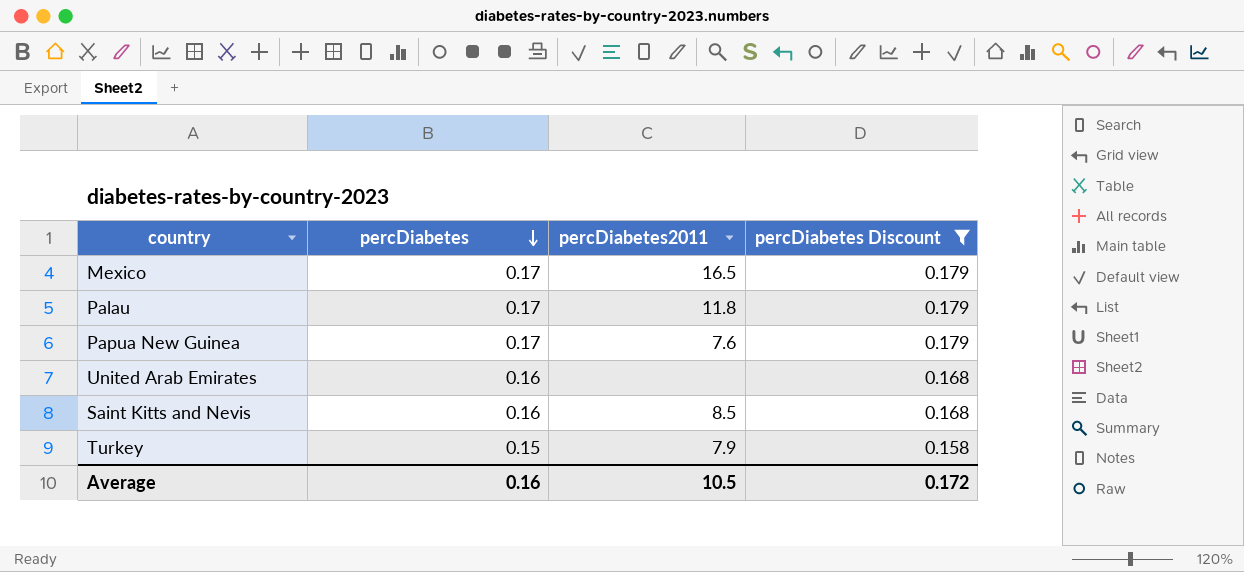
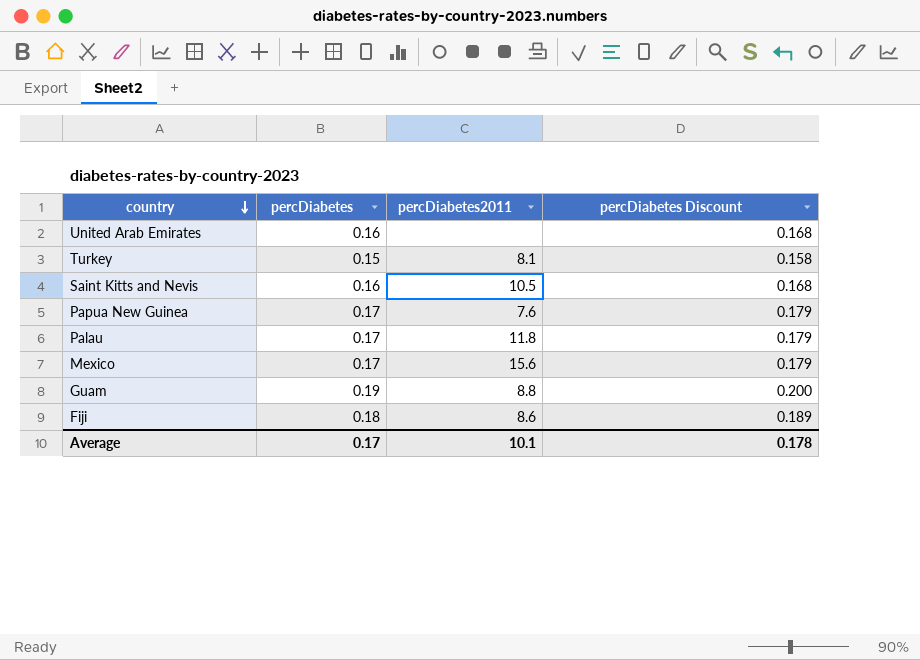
filter: percDiabetes Discount <= 0.179 -> none
row order: percDiabetes descending -> country descending
Turkey | percDiabetes2011: 7.9 -> 8.1
Saint Kitts and Nevis | percDiabetes2011: 8.5 -> 10.5
Mexico | percDiabetes2011: 16.5 -> 15.6
Average | percDiabetes: 0.16 -> 0.17
Average | percDiabetes2011: 10.5 -> 10.1
Average | percDiabetes Discount: 0.172 -> 0.178

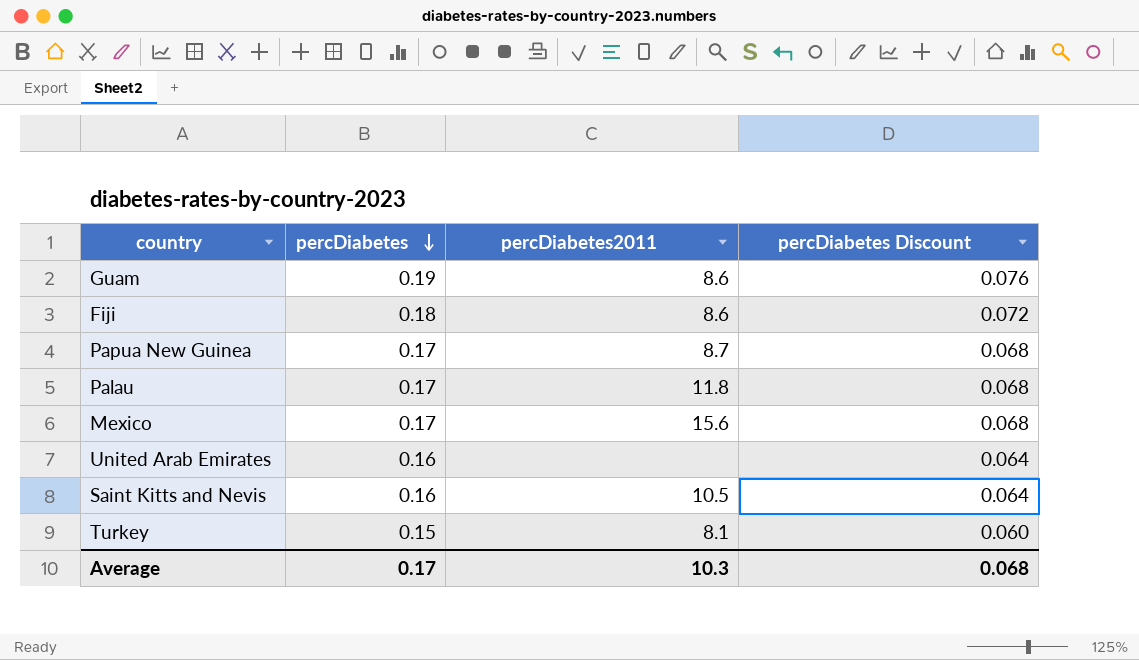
row order: country descending -> percDiabetes descending
column percDiabetes Discount | formula: [percDiabetes] * 1.05 -> [percDiabetes] * 0.4
Guam | percDiabetes2011: 8.8 -> 8.6
Papua New Guinea | percDiabetes2011: 7.6 -> 8.7
Average | percDiabetes2011: 10.1 -> 10.3
Average | percDiabetes Discount: 0.178 -> 0.068

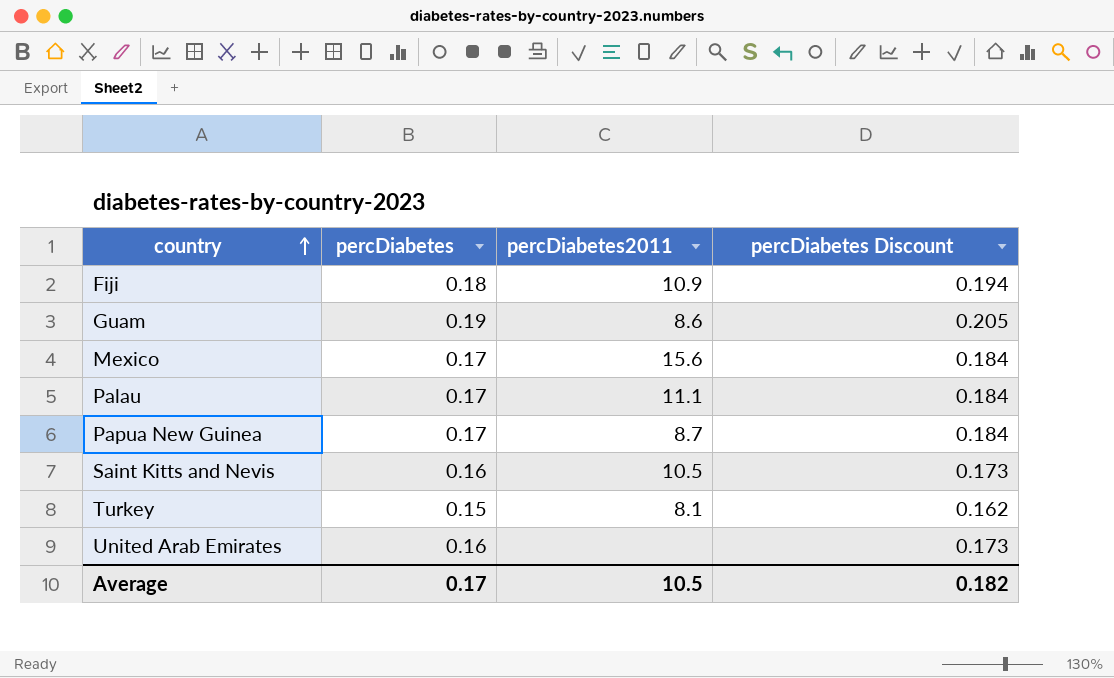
row order: percDiabetes descending -> country ascending
column percDiabetes Discount | formula: [percDiabetes] * 0.4 -> [percDiabetes] * 1.08
Fiji | percDiabetes2011: 8.6 -> 10.9
Palau | percDiabetes2011: 11.8 -> 11.1
Average | percDiabetes2011: 10.3 -> 10.5
Average | percDiabetes Discount: 0.068 -> 0.182

